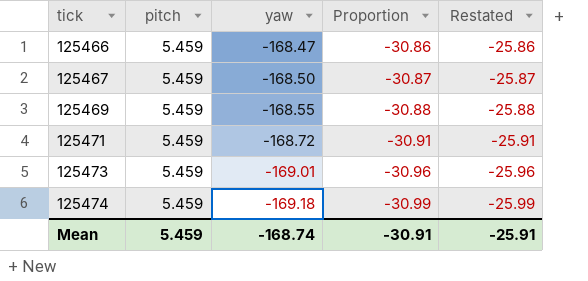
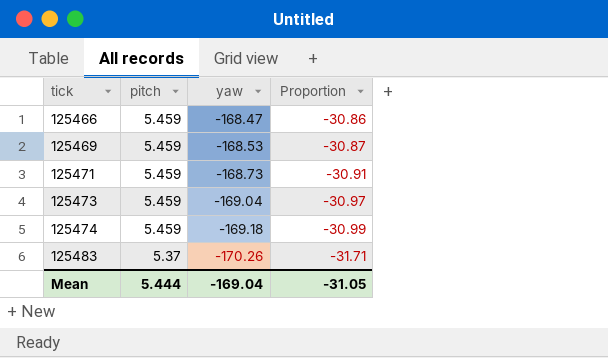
column Restated | formula: [Proportion] + 5 -> none
row 125467: 5.459 | -168.50 | -30.87 | -25.87 -> none
125469 | yaw: -168.55 -> -168.53
125469 | Proportion: -30.88 -> -30.87
125471 | yaw: -168.72 -> -168.73
125473 | yaw: -169.01 -> -169.04
125473 | Proportion: -30.96 -> -30.97
row 125483: none -> 5.37 | -170.26 | -31.71
Mean | pitch: 5.459 -> 5.444
Mean | yaw: -168.74 -> -169.04
Mean | Proportion: -30.91 -> -31.05

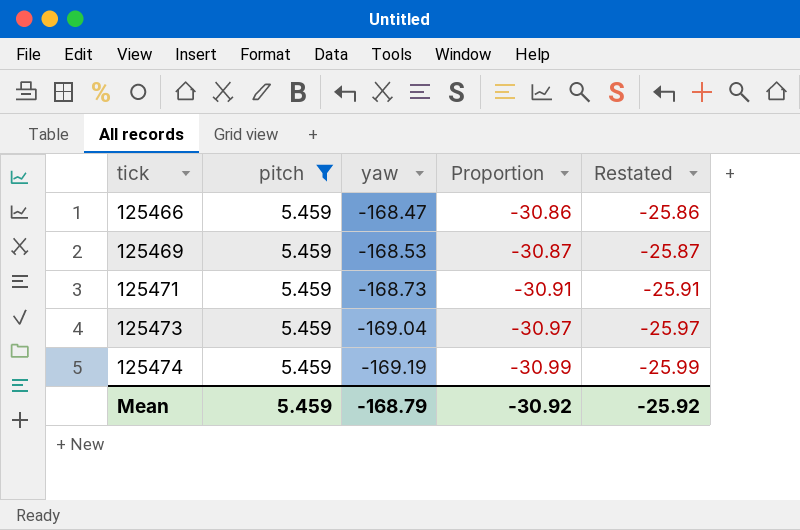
filter: none -> pitch = 5.459
column Restated | formula: none -> [Proportion] + 5
125474 | yaw: -169.18 -> -169.19
Mean | pitch: 5.444 -> 5.459
Mean | yaw: -169.04 -> -168.79
Mean | Proportion: -31.05 -> -30.92

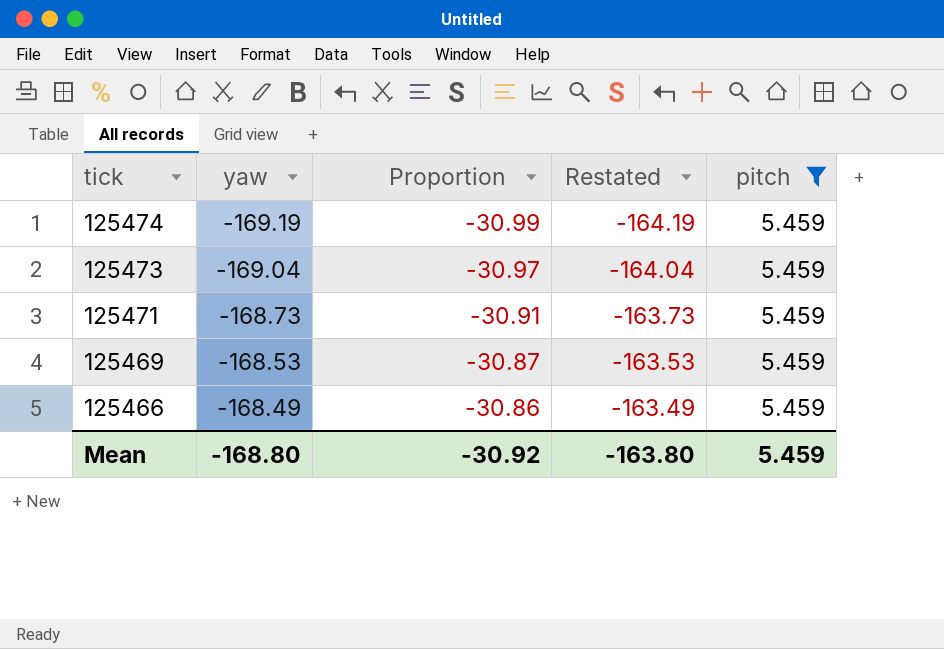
row order: tick ascending -> tick descending
column Restated | formula: [Proportion] + 5 -> [yaw] + 5
column pitch | position: 2 -> 5
125466 | yaw: -168.47 -> -168.49
Mean | yaw: -168.79 -> -168.80
Mean | Restated: -25.92 -> -163.80

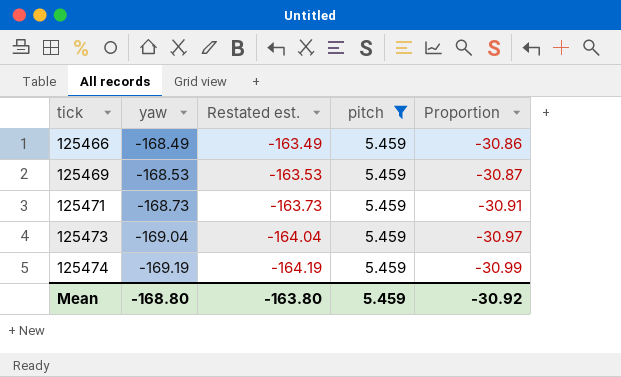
row order: tick descending -> tick ascending
column name: Restated -> Restated est.
column Proportion | position: 3 -> 5

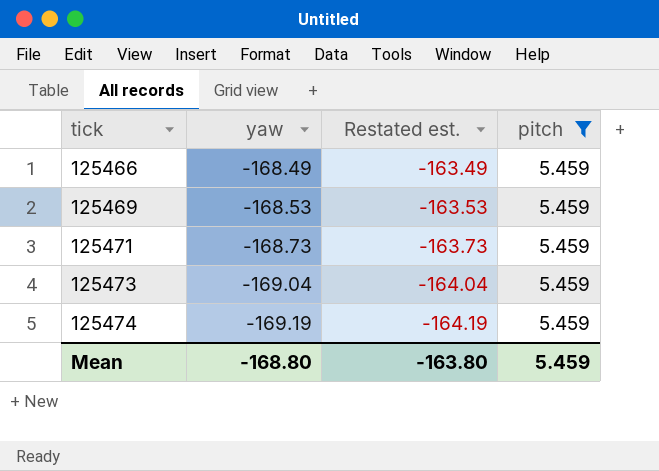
column Proportion | formula: [yaw] / [pitch] -> none

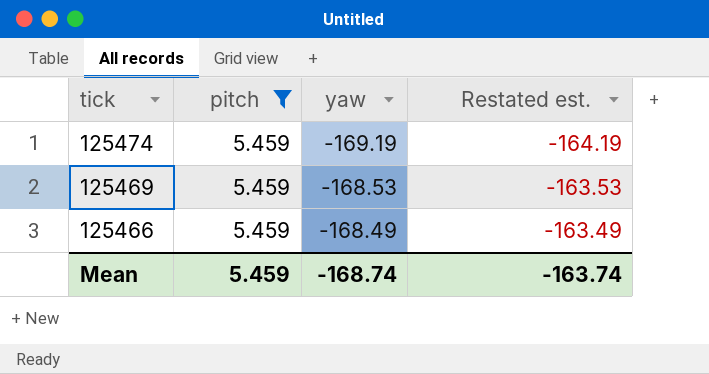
row order: tick ascending -> tick descending
column pitch | position: 4 -> 2
row 125471: -168.73 | -163.73 | 5.459 -> none
row 125473: -169.04 | -164.04 | 5.459 -> none
Mean | yaw: -168.80 -> -168.74
Mean | Restated est.: -163.80 -> -163.74

